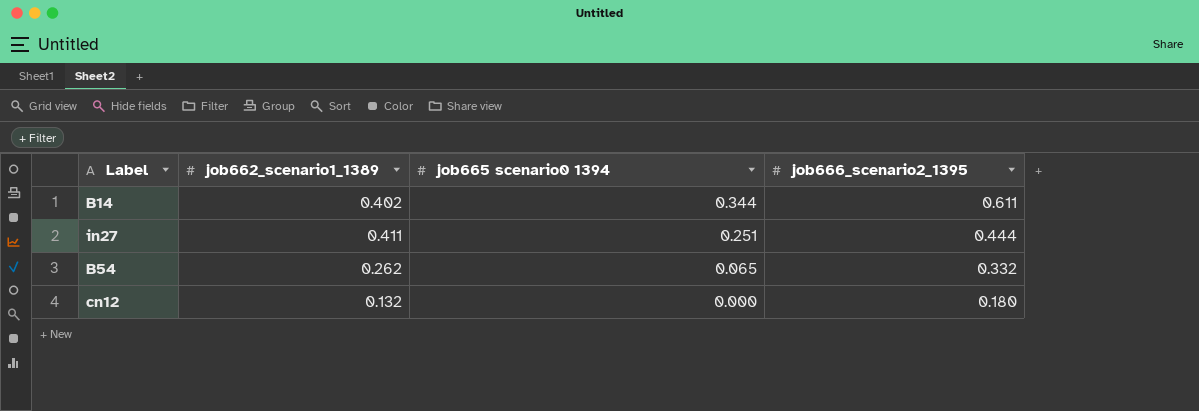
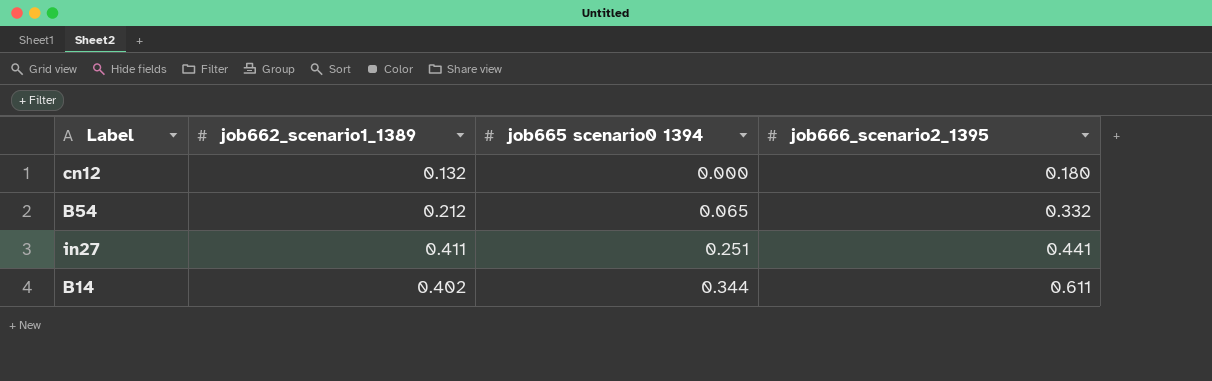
row order: job665 scenario0 1394 descending -> job665 scenario0 1394 ascending
B54 | job662_scenario1_1389: 0.262 -> 0.212
in27 | job666_scenario2_1395: 0.444 -> 0.441

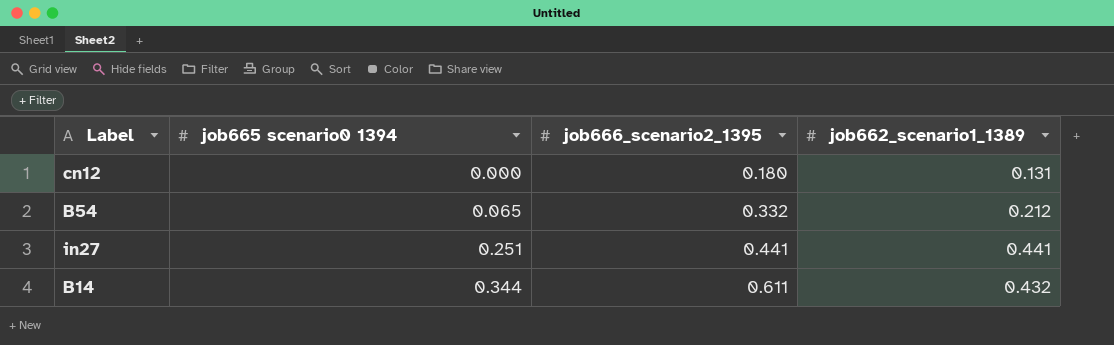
column job662_scenario1_1389 | position: 2 -> 4
cn12 | job662_scenario1_1389: 0.132 -> 0.131
in27 | job662_scenario1_1389: 0.411 -> 0.441
B14 | job662_scenario1_1389: 0.402 -> 0.432

